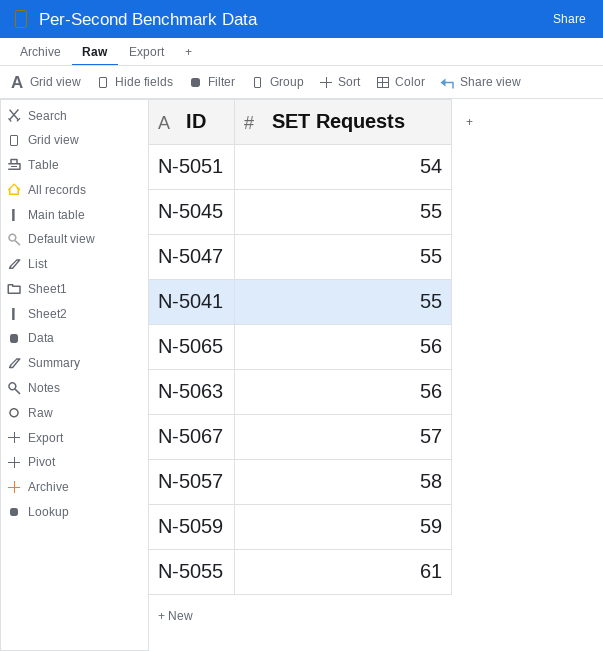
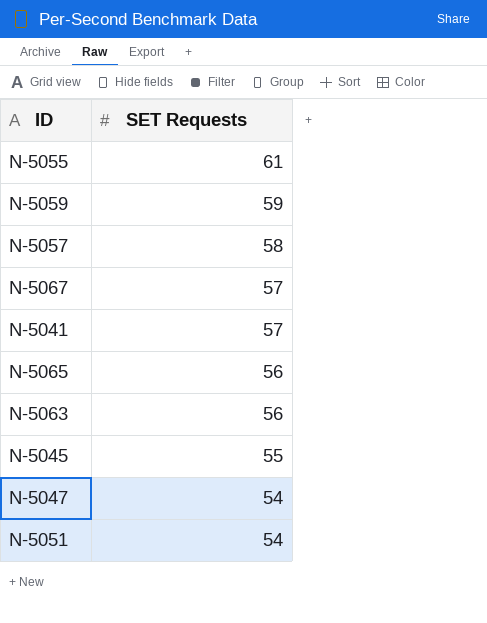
row order: SET Requests ascending -> SET Requests descending
N-5041 | SET Requests: 55 -> 57
N-5047 | SET Requests: 55 -> 54

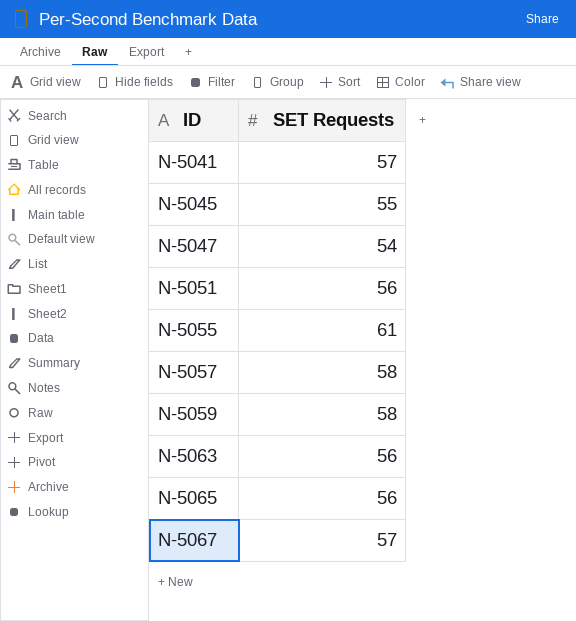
row order: SET Requests descending -> ID ascending
N-5051 | SET Requests: 54 -> 56
N-5059 | SET Requests: 59 -> 58

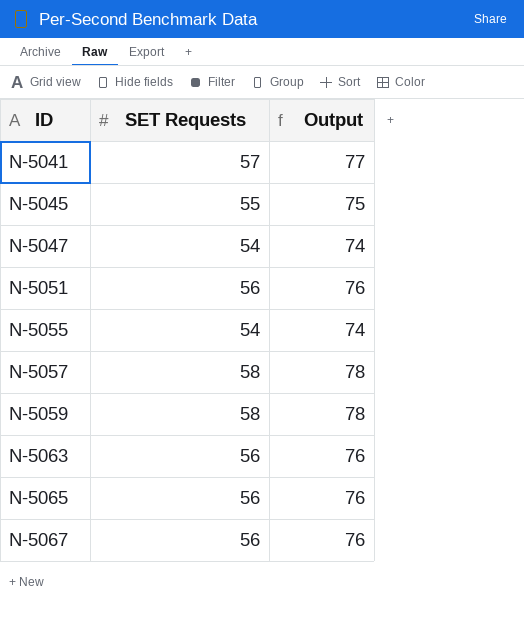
column Output | formula: none -> [SET Requests] + 20
N-5055 | SET Requests: 61 -> 54
N-5067 | SET Requests: 57 -> 56

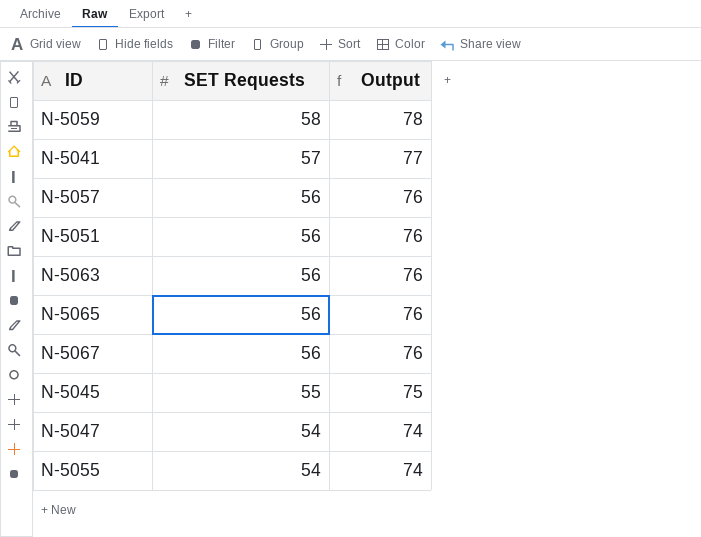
row order: ID ascending -> SET Requests descending
N-5057 | SET Requests: 58 -> 56
N-5057 | Output: 78 -> 76

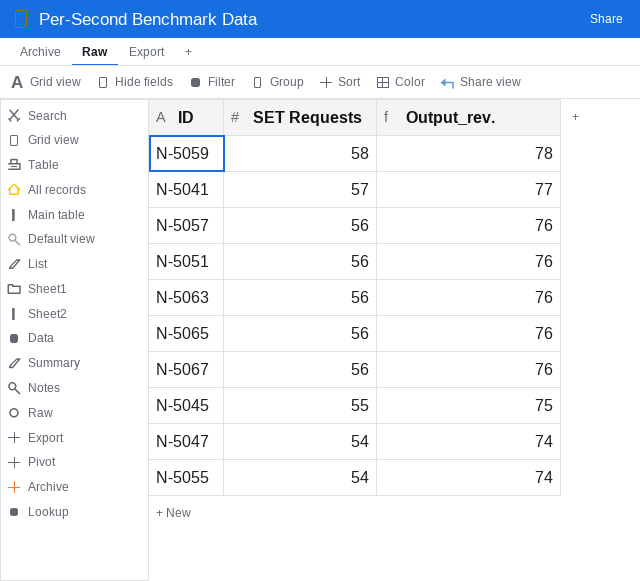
column name: Output -> Output_rev.

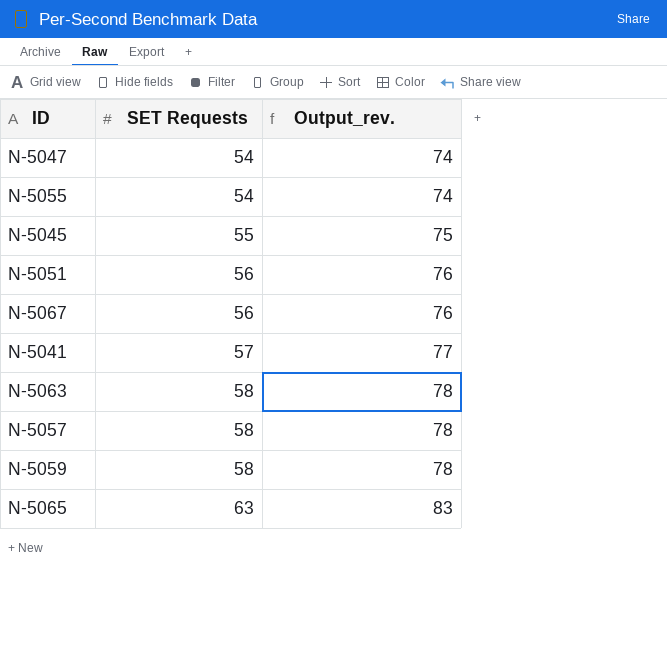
row order: SET Requests descending -> SET Requests ascending
N-5063 | SET Requests: 56 -> 58
N-5063 | Output_rev.: 76 -> 78
N-5057 | SET Requests: 56 -> 58
N-5057 | Output_rev.: 76 -> 78
N-5065 | SET Requests: 56 -> 63
N-5065 | Output_rev.: 76 -> 83

